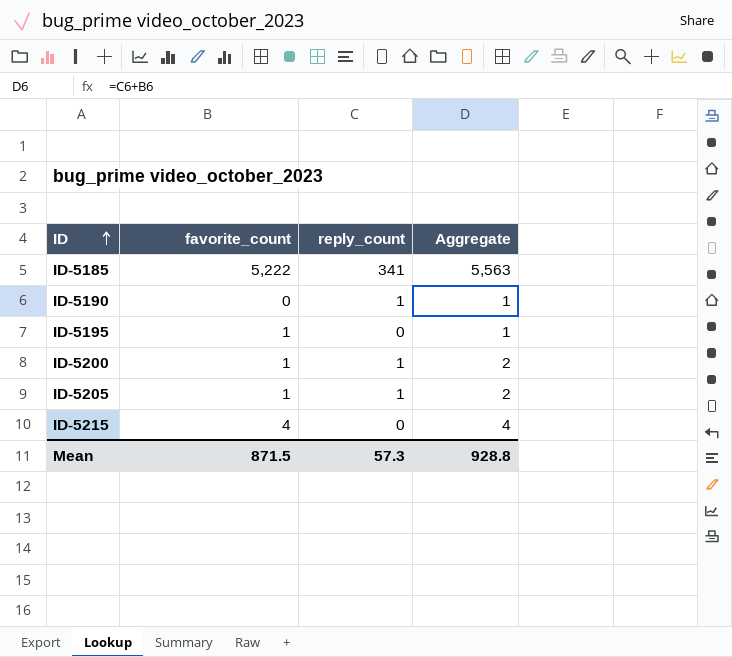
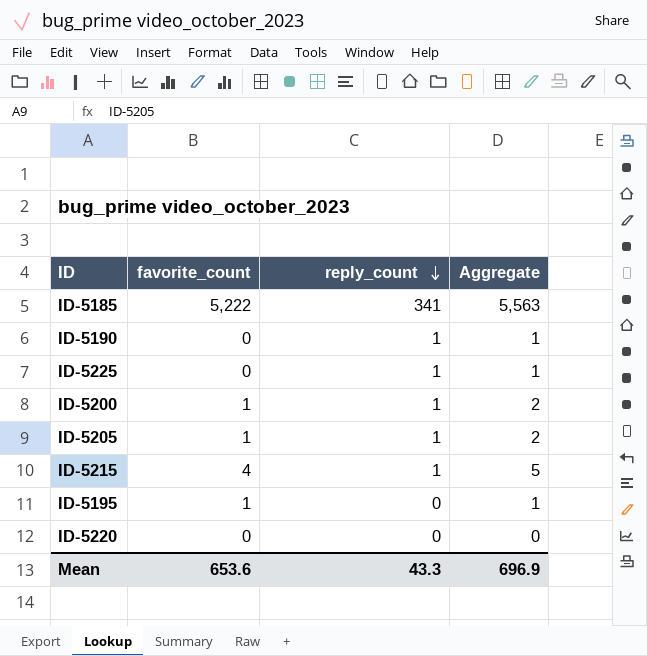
row order: ID ascending -> reply_count descending
row ID-5225: none -> 0 | 1 | 1
ID-5215 | reply_count: 0 -> 1
ID-5215 | Aggregate: 4 -> 5
row ID-5220: none -> 0 | 0 | 0
Mean | favorite_count: 871.5 -> 653.6
Mean | reply_count: 57.3 -> 43.3
Mean | Aggregate: 928.8 -> 696.9

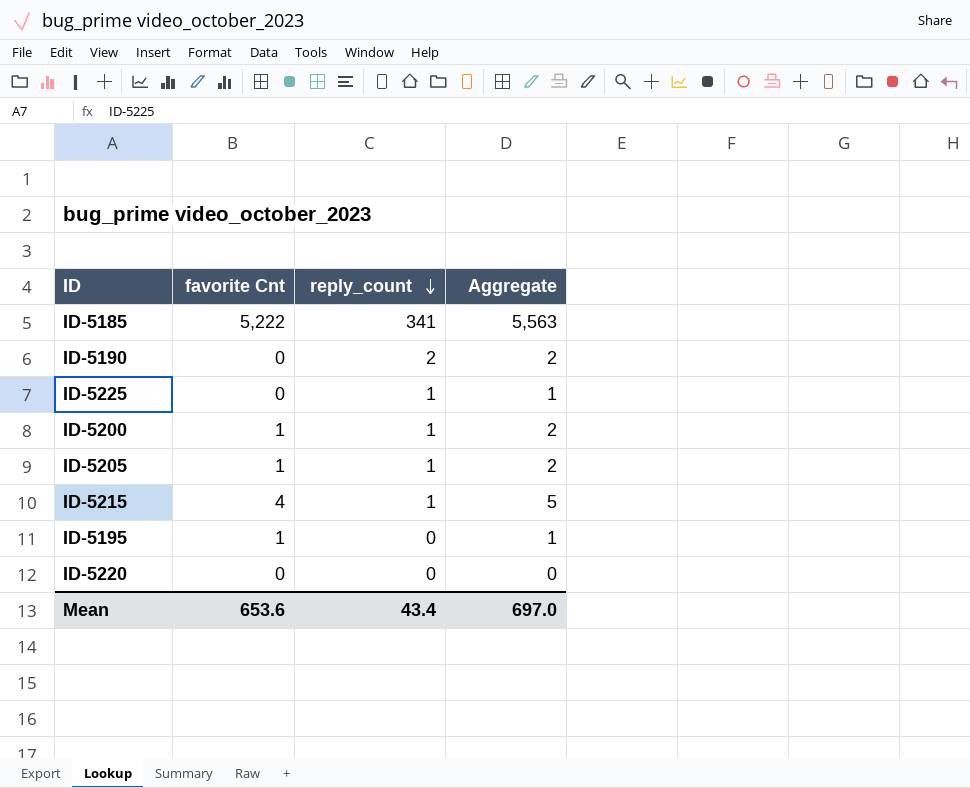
column name: favorite_count -> favorite Cnt
ID-5190 | reply_count: 1 -> 2
ID-5190 | Aggregate: 1 -> 2
Mean | reply_count: 43.3 -> 43.4
Mean | Aggregate: 696.9 -> 697.0

